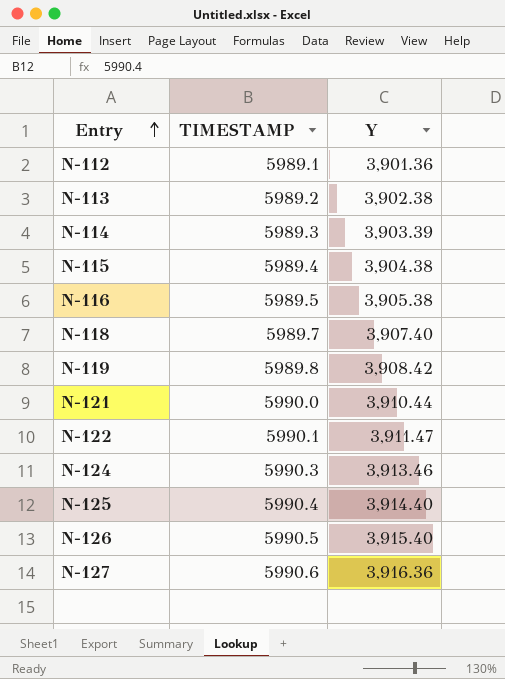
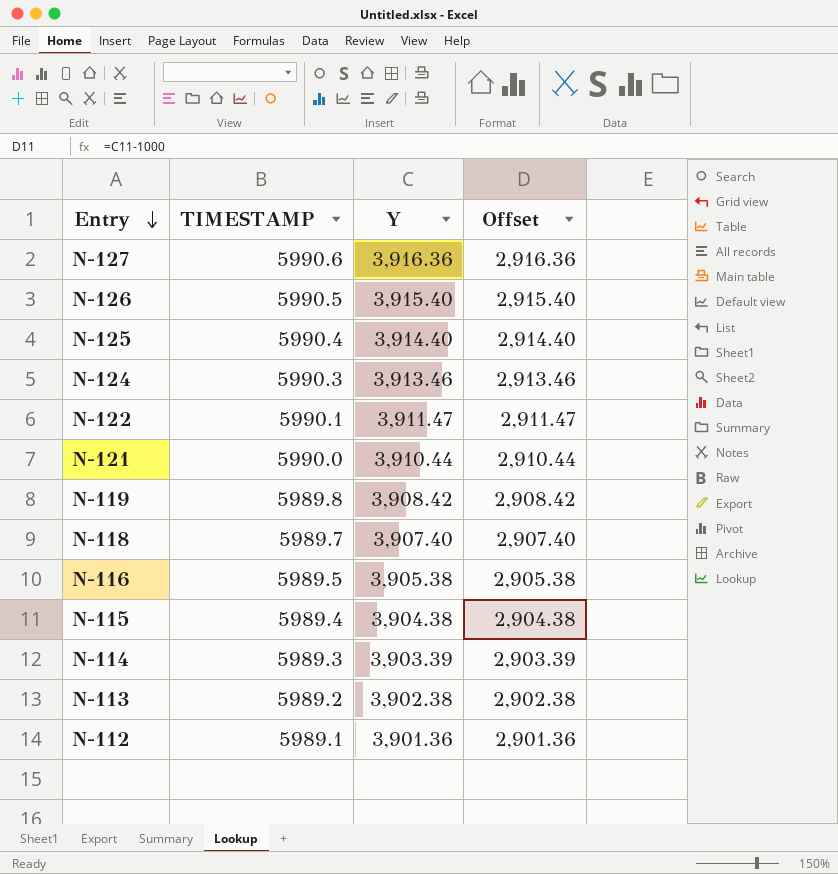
row order: Entry ascending -> Entry descending
column Offset | formula: none -> [Y] - 1000

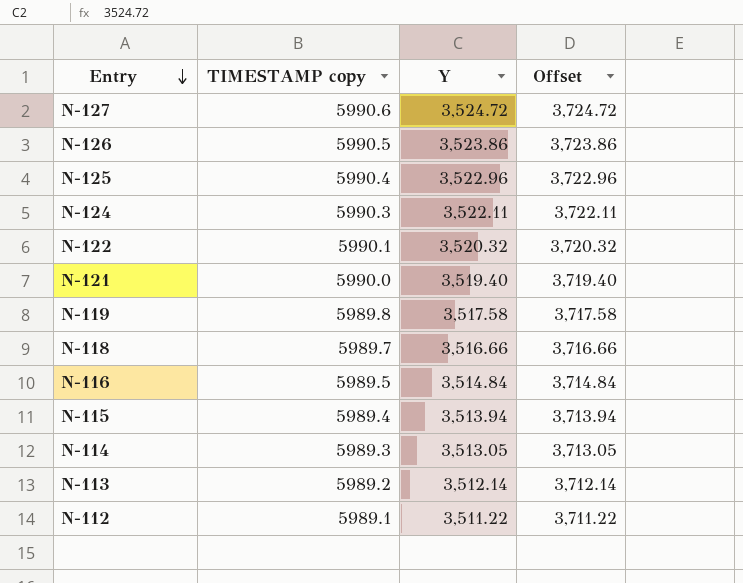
column name: TIMESTAMP -> TIMESTAMP copy
column Offset | formula: [Y] - 1000 -> [Y] + 200
N-127 | Y: 3,916.36 -> 3,524.72
N-126 | Y: 3,915.40 -> 3,523.86
N-125 | Y: 3,914.40 -> 3,522.96
N-124 | Y: 3,913.46 -> 3,522.11
N-122 | Y: 3,911.47 -> 3,520.32
N-121 | Y: 3,910.44 -> 3,519.40
N-119 | Y: 3,908.42 -> 3,517.58
N-118 | Y: 3,907.40 -> 3,516.66
N-116 | Y: 3,905.38 -> 3,514.84
N-115 | Y: 3,904.38 -> 3,513.94
N-114 | Y: 3,903.39 -> 3,513.05
N-113 | Y: 3,902.38 -> 3,512.14
N-112 | Y: 3,901.36 -> 3,511.22

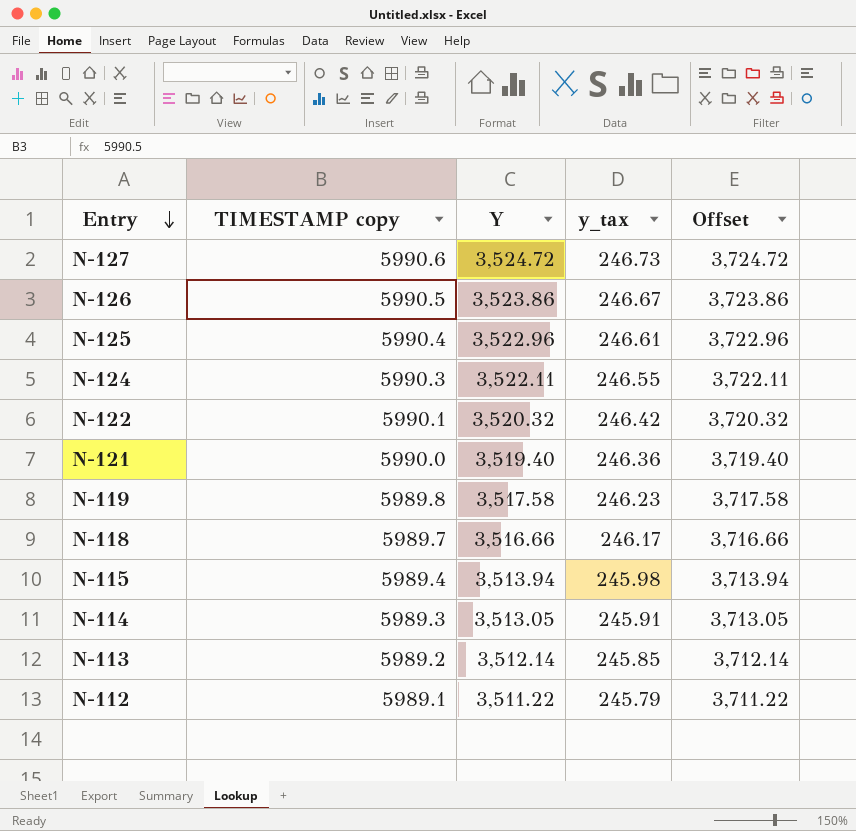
column y_tax | formula: none -> [Y] * 0.07
row N-116: 5989.5 | 3,514.84 | 3,714.84 -> none

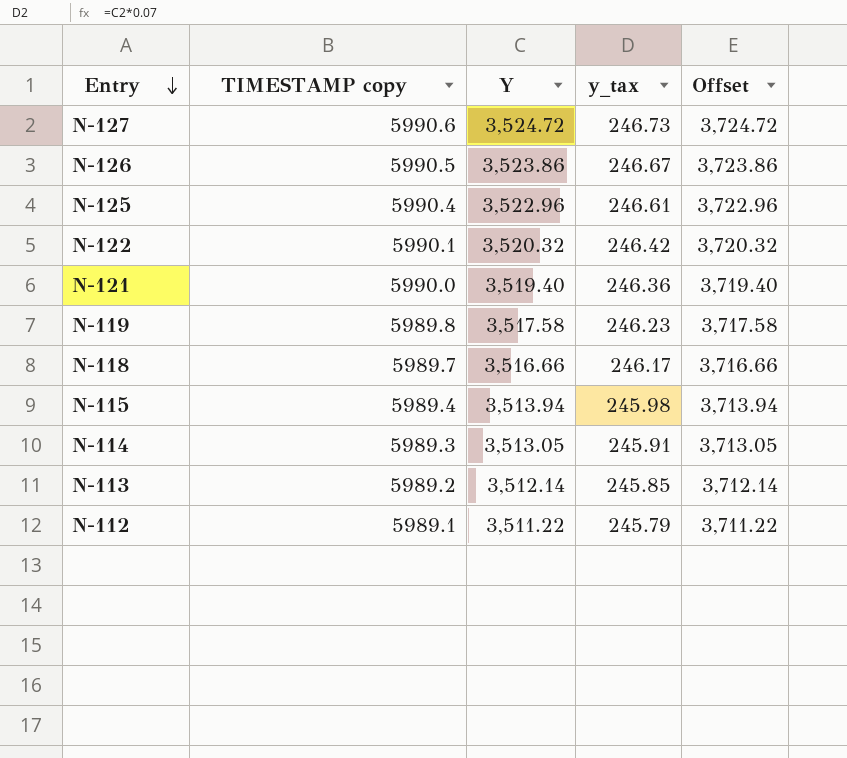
row N-124: 5990.3 | 3,522.11 | 246.55 | 3,722.11 -> none

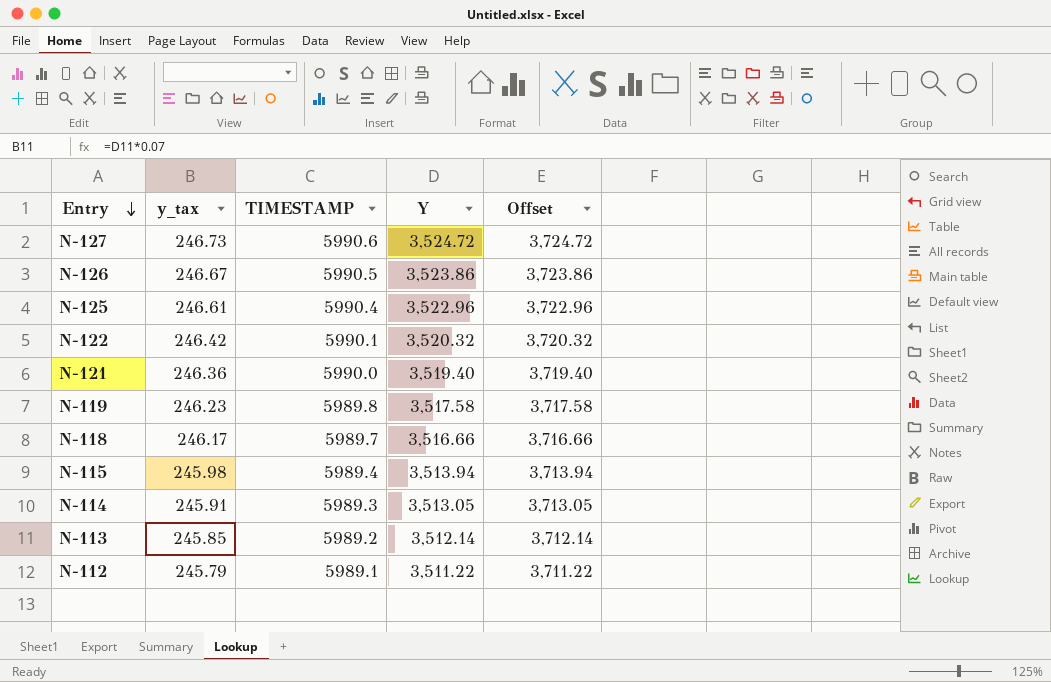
column y_tax | position: 4 -> 2
column name: TIMESTAMP copy -> TIMESTAMP

